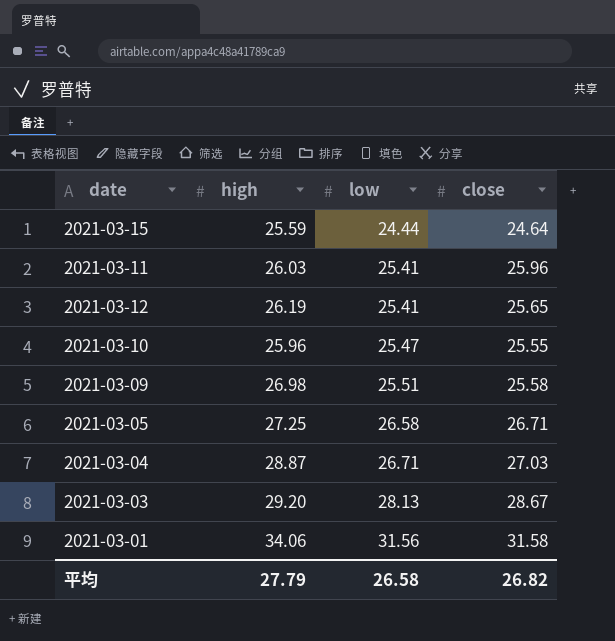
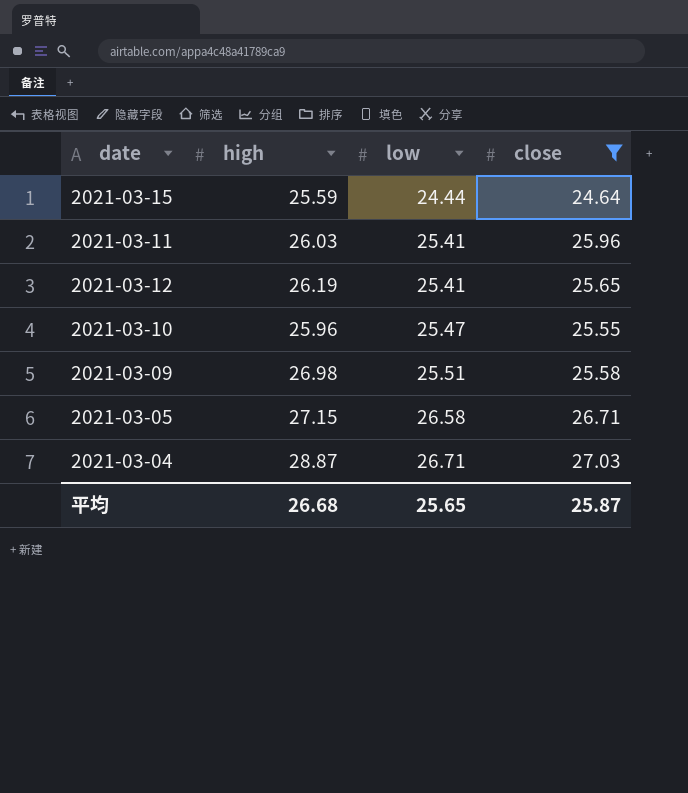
filter: none -> close <= 27.03
2021-03-05 | high: 27.25 -> 27.15
平均 | high: 27.79 -> 26.68
平均 | low: 26.58 -> 25.65
平均 | close: 26.82 -> 25.87

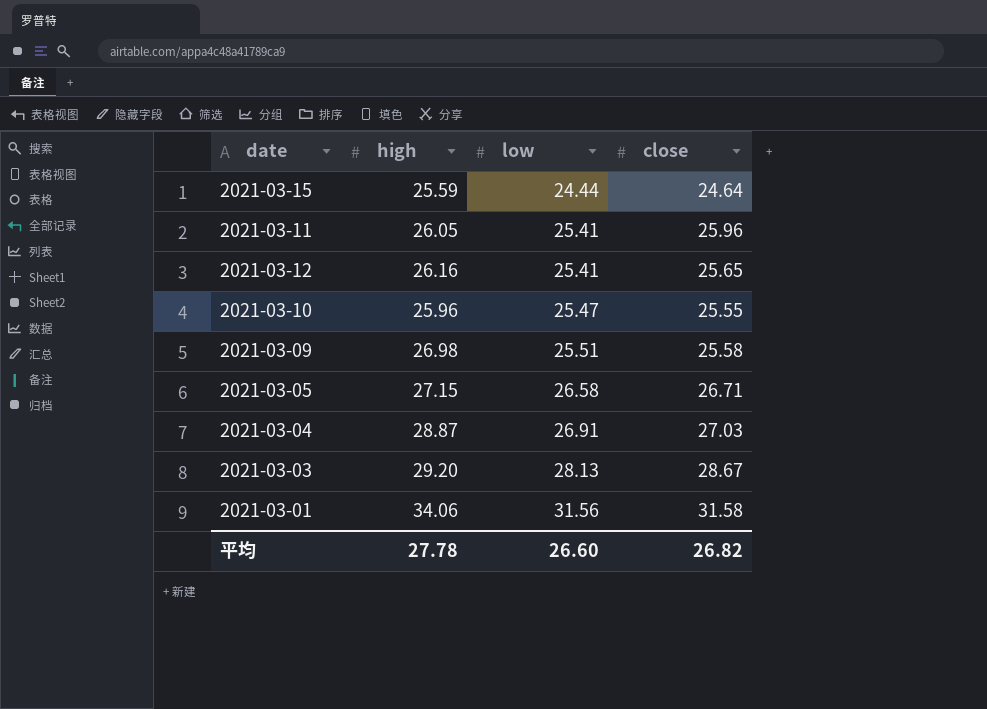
filter: close <= 27.03 -> none
2021-03-11 | high: 26.03 -> 26.05
2021-03-12 | high: 26.19 -> 26.16
2021-03-04 | low: 26.71 -> 26.91
平均 | high: 26.68 -> 27.78
平均 | low: 25.65 -> 26.60
平均 | close: 25.87 -> 26.82

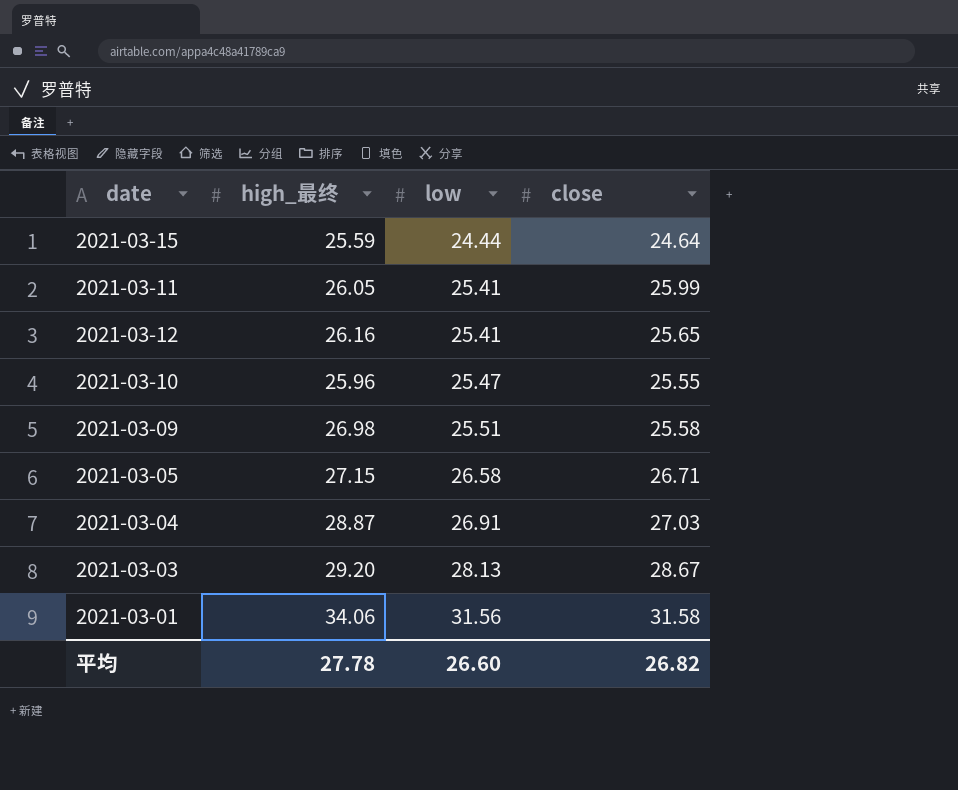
column name: high -> high_最终
2021-03-11 | close: 25.96 -> 25.99

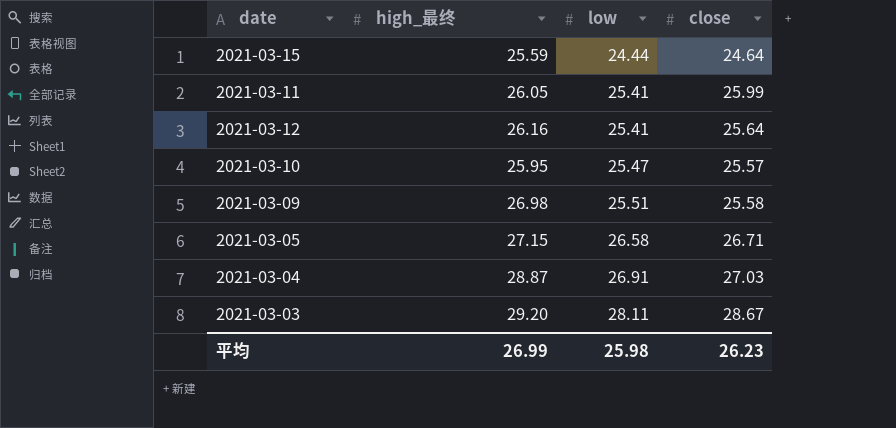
row 2021-03-01: 34.06 | 31.56 | 31.58 -> none
2021-03-12 | close: 25.65 -> 25.64
2021-03-10 | high_最终: 25.96 -> 25.95
2021-03-10 | close: 25.55 -> 25.57
2021-03-03 | low: 28.13 -> 28.11
平均 | high_最终: 27.78 -> 26.99
平均 | low: 26.60 -> 25.98
平均 | close: 26.82 -> 26.23

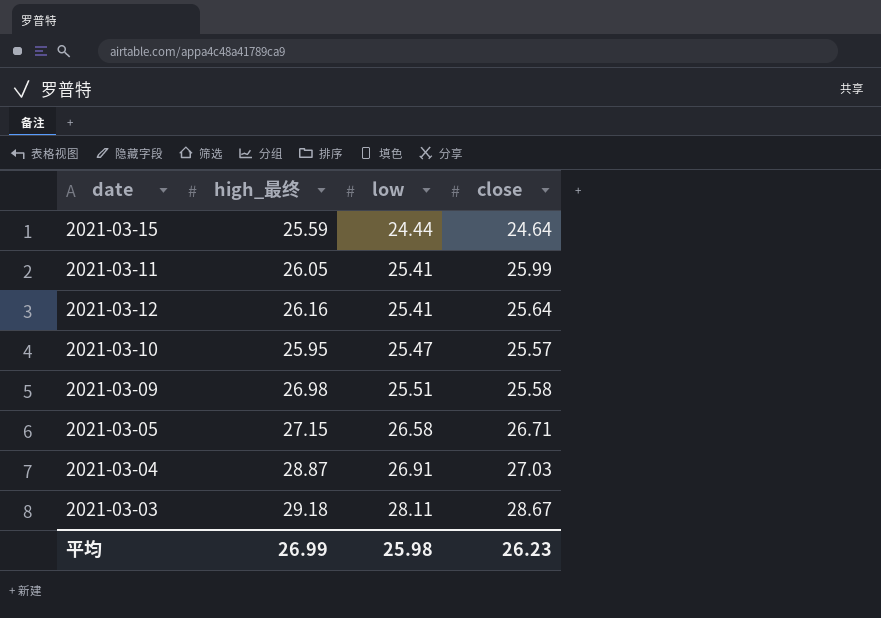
2021-03-03 | high_最终: 29.20 -> 29.18

